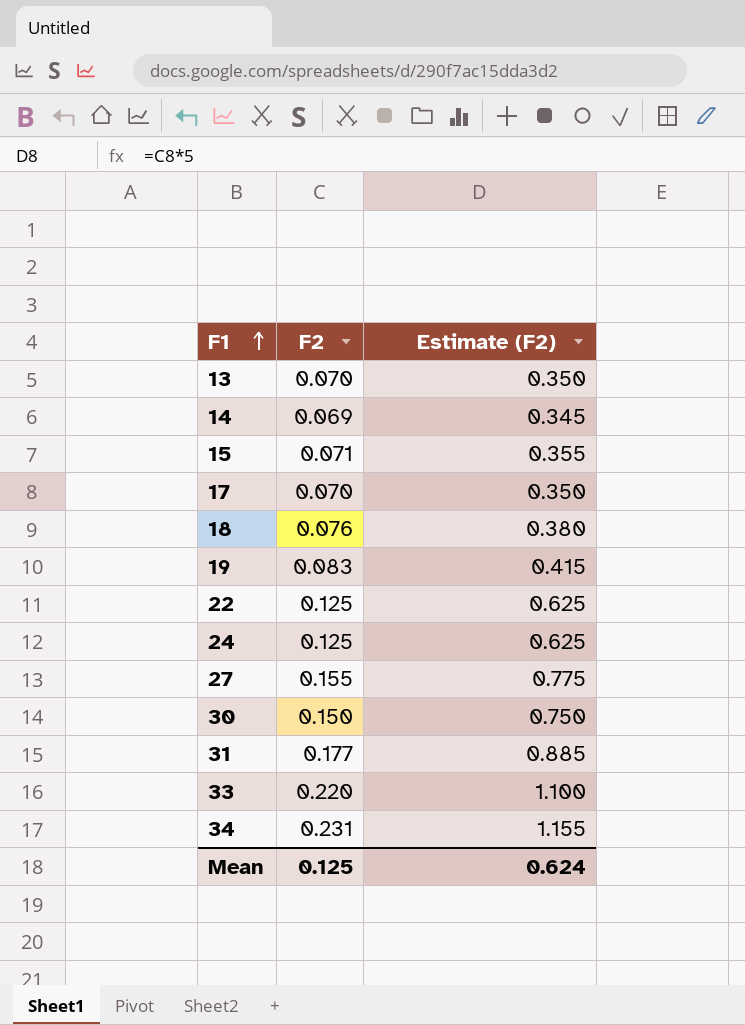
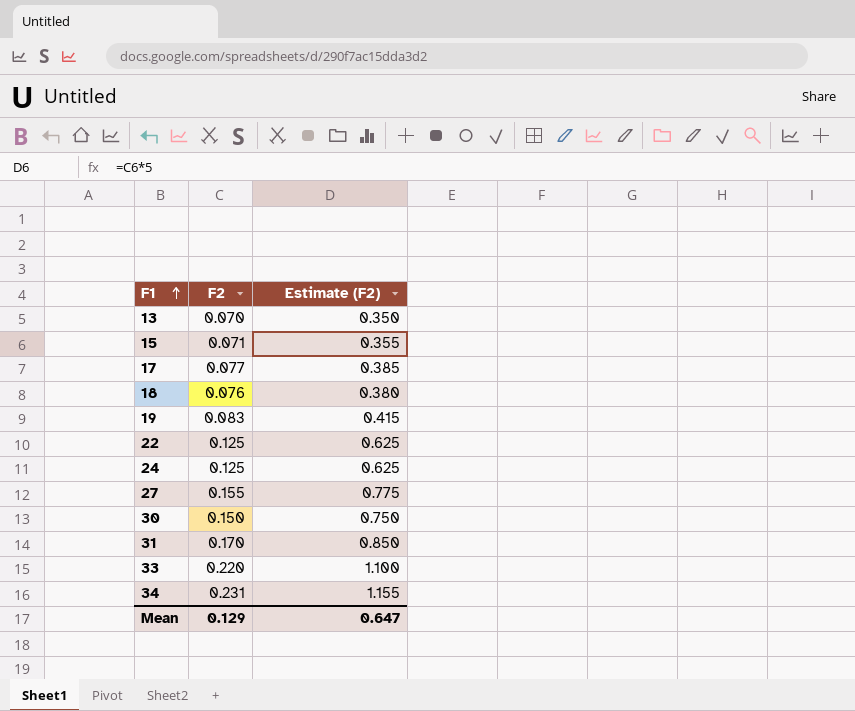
row 14: 0.069 | 0.345 -> none
17 | F2: 0.070 -> 0.077
17 | Estimate (F2): 0.350 -> 0.385
31 | F2: 0.177 -> 0.170
31 | Estimate (F2): 0.885 -> 0.850
Mean | F2: 0.125 -> 0.129
Mean | Estimate (F2): 0.624 -> 0.647

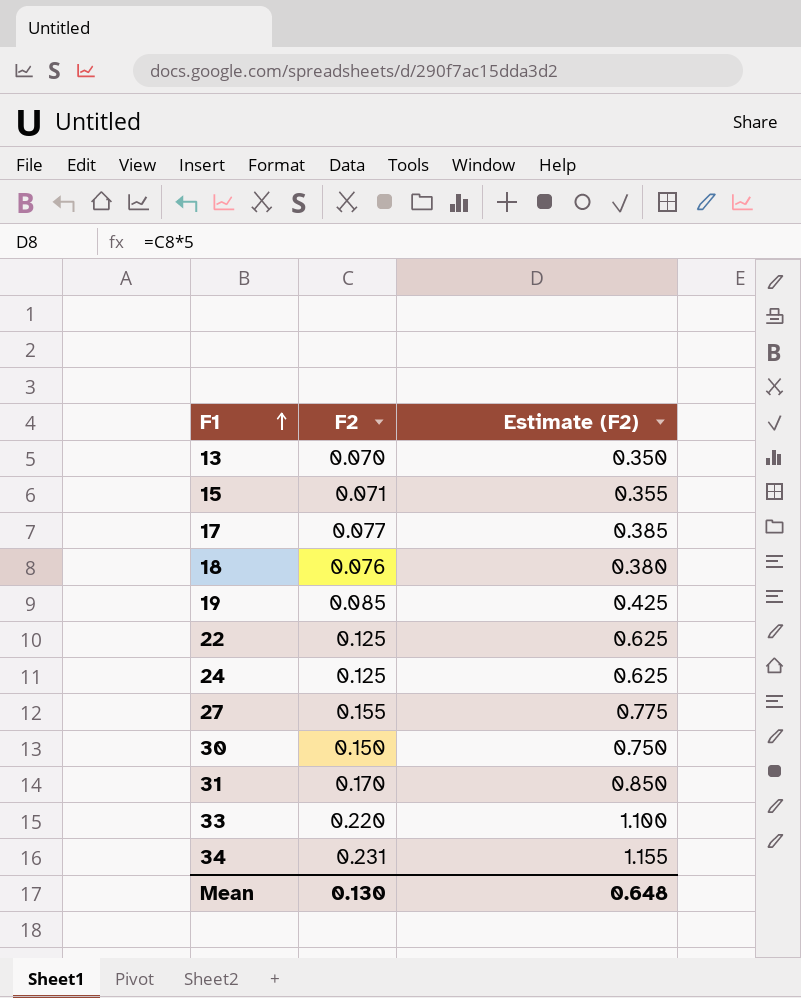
19 | F2: 0.083 -> 0.085
19 | Estimate (F2): 0.415 -> 0.425
Mean | F2: 0.129 -> 0.130
Mean | Estimate (F2): 0.647 -> 0.648

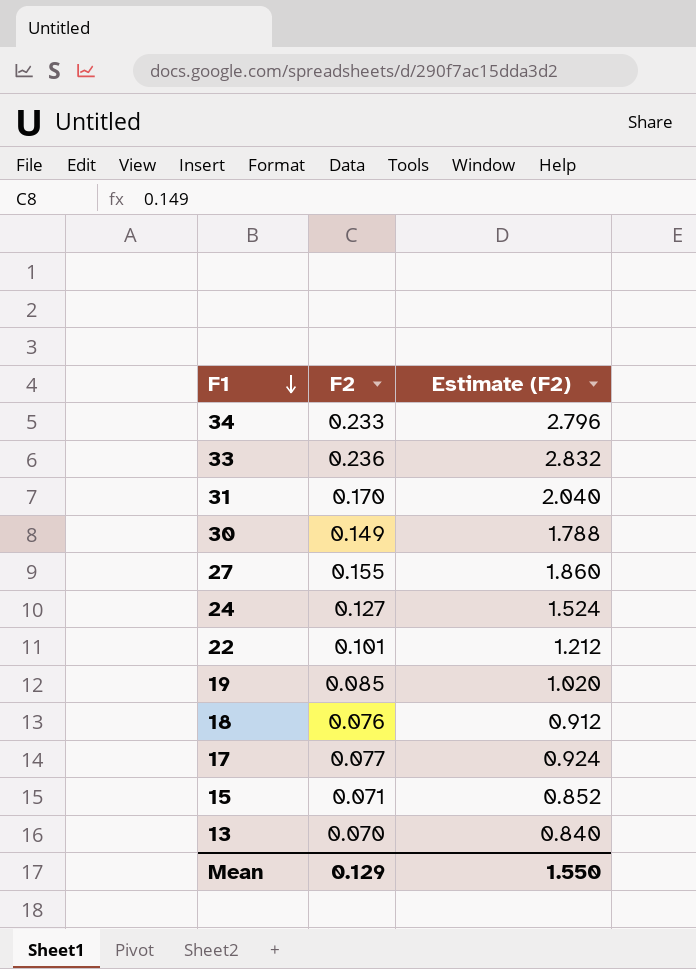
row order: F1 ascending -> F1 descending
column Estimate (F2) | formula: [F2] * 5 -> [F2] * 12
34 | F2: 0.231 -> 0.233
33 | F2: 0.220 -> 0.236
30 | F2: 0.150 -> 0.149
24 | F2: 0.125 -> 0.127
22 | F2: 0.125 -> 0.101
Mean | F2: 0.130 -> 0.129
Mean | Estimate (F2): 0.648 -> 1.550

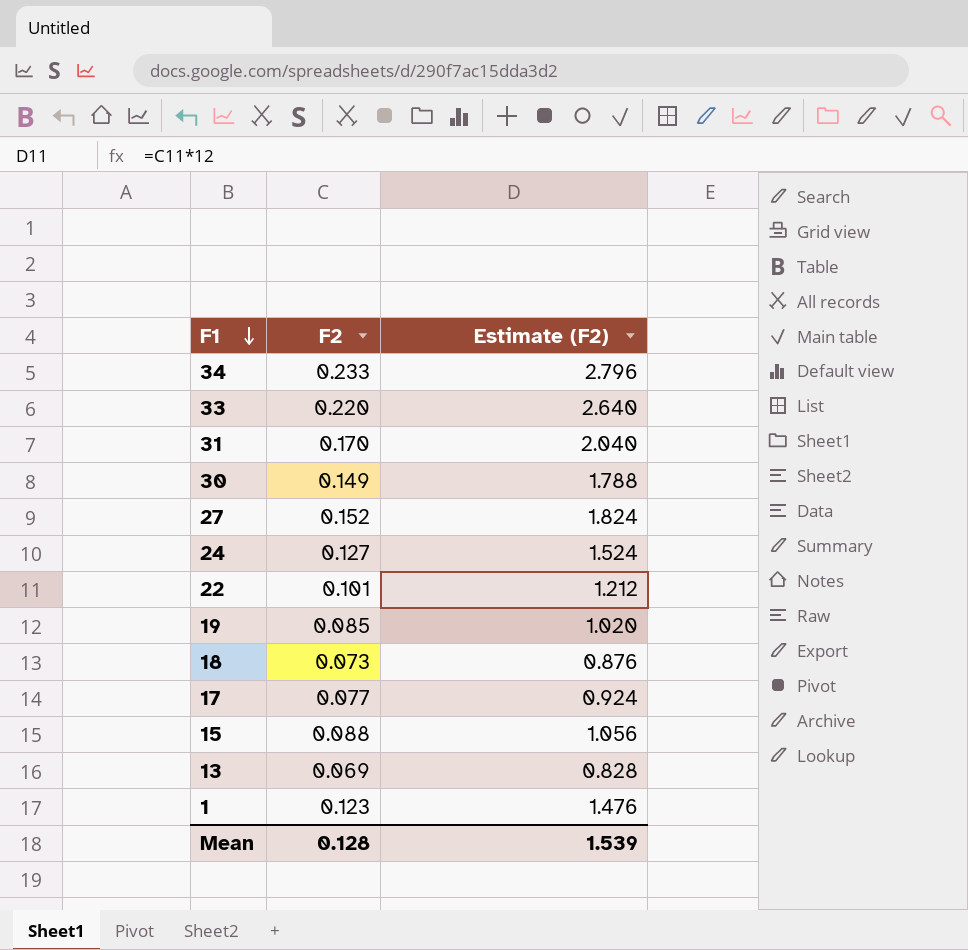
33 | F2: 0.236 -> 0.220
33 | Estimate (F2): 2.832 -> 2.640
27 | F2: 0.155 -> 0.152
27 | Estimate (F2): 1.860 -> 1.824
18 | F2: 0.076 -> 0.073
18 | Estimate (F2): 0.912 -> 0.876
15 | F2: 0.071 -> 0.088
15 | Estimate (F2): 0.852 -> 1.056
13 | F2: 0.070 -> 0.069
13 | Estimate (F2): 0.840 -> 0.828
row 1: none -> 0.123 | 1.476
Mean | F2: 0.129 -> 0.128
Mean | Estimate (F2): 1.550 -> 1.539

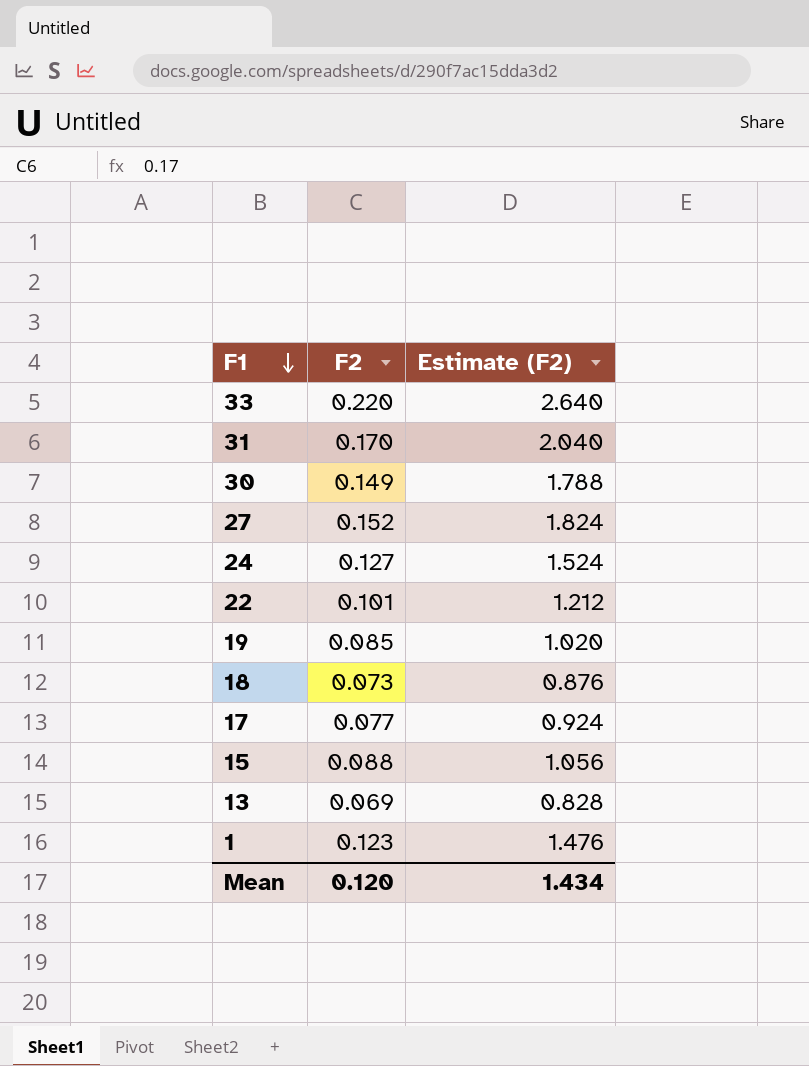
row 34: 0.233 | 2.796 -> none
Mean | F2: 0.128 -> 0.120
Mean | Estimate (F2): 1.539 -> 1.434

